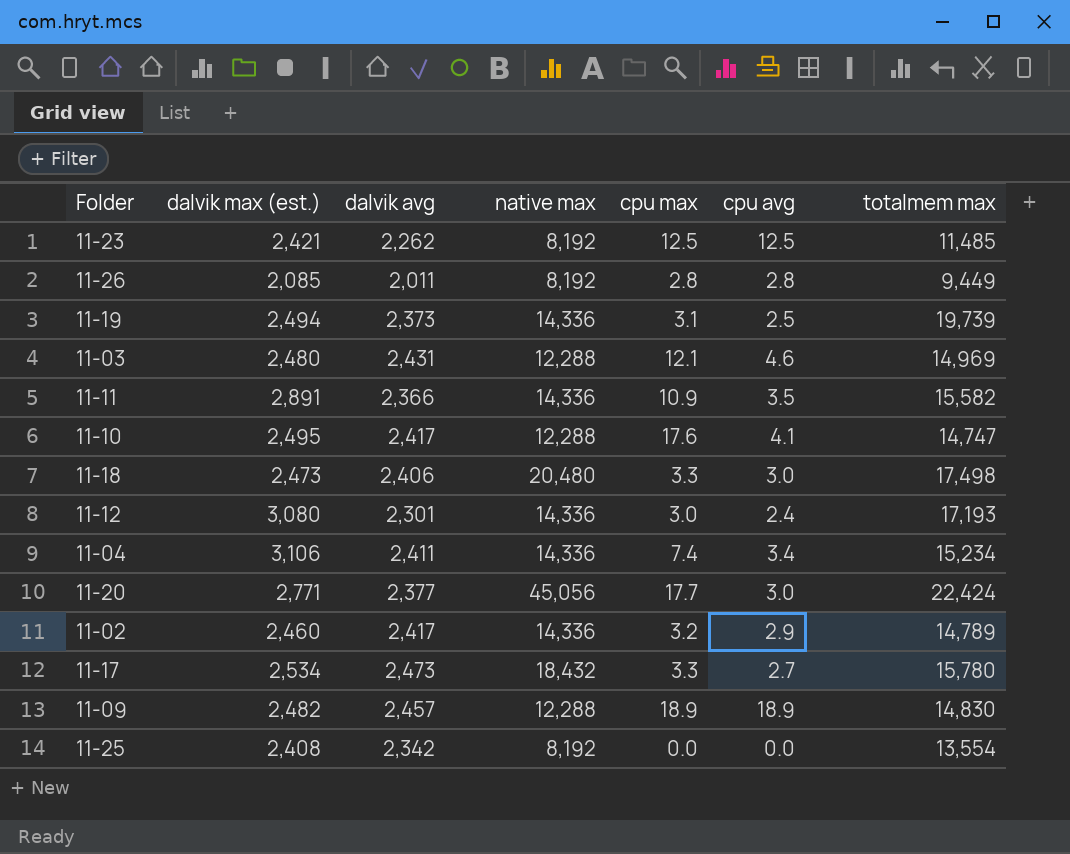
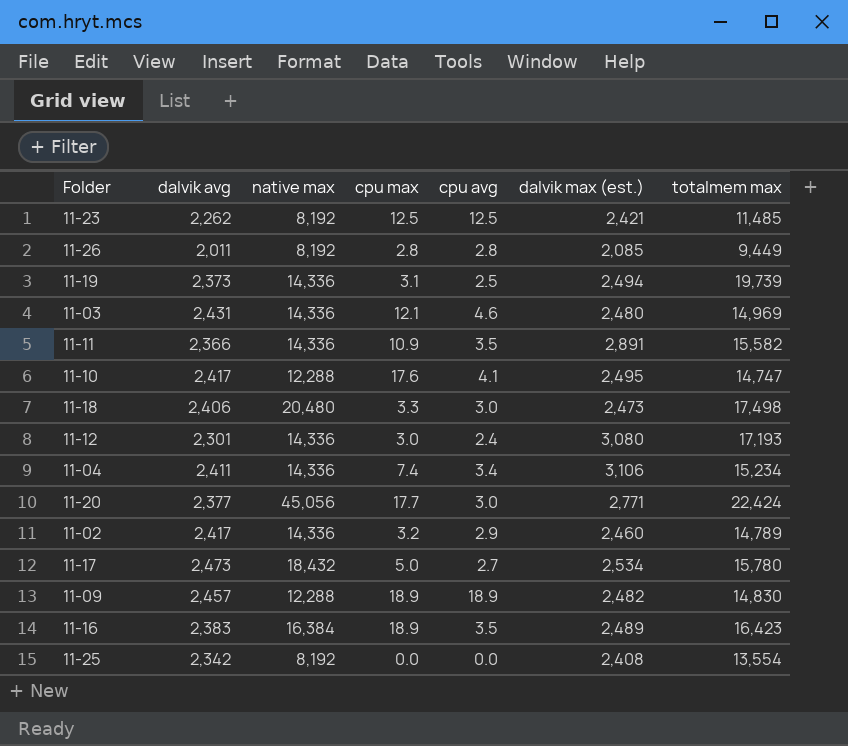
column dalvik max (est.) | position: 2 -> 6
11-03 | native max: 12,288 -> 14,336
11-17 | cpu max: 3.3 -> 5.0
row 11-16: none -> 2,383 | 16,384 | 18.9 | 3.5 | 2,489 | 16,423

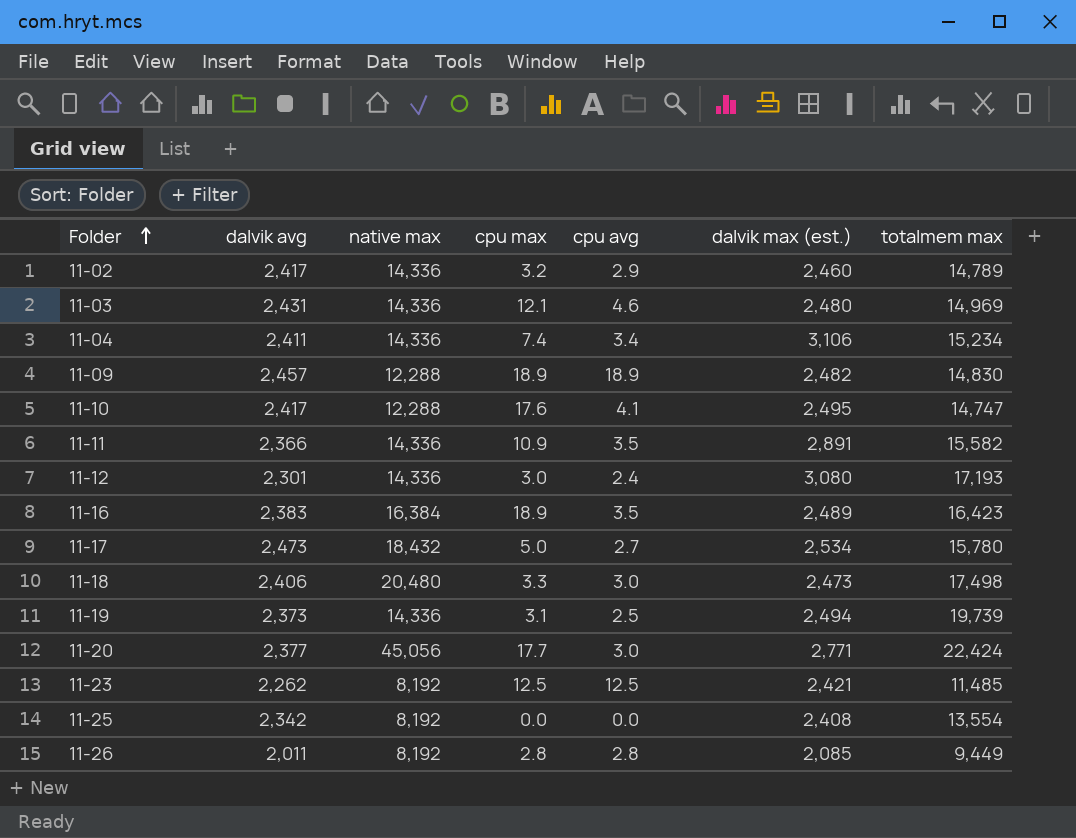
row order: none -> Folder ascending

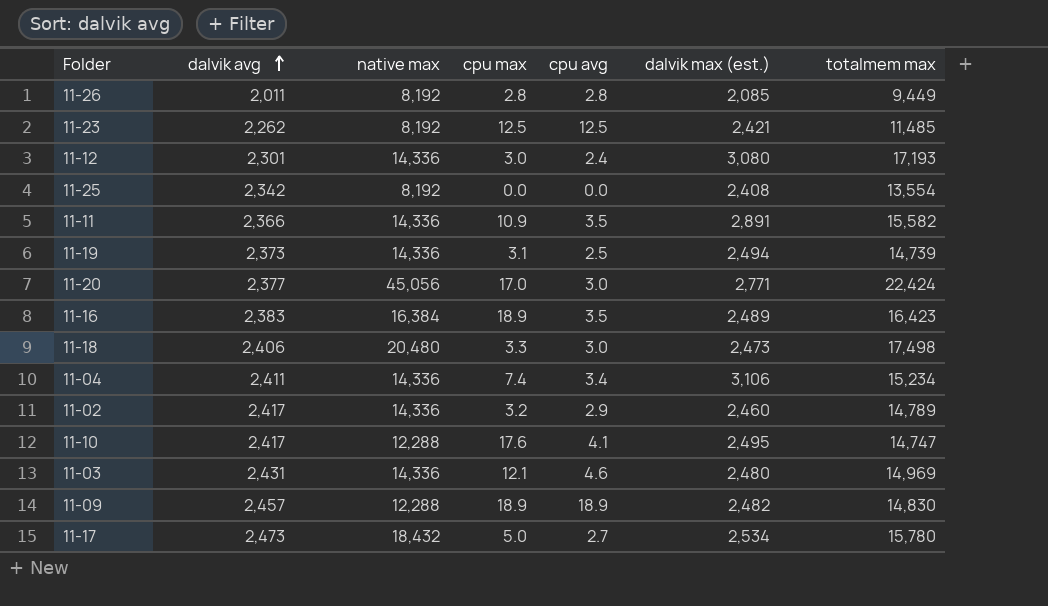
row order: Folder ascending -> dalvik avg ascending
11-19 | totalmem max: 19,739 -> 14,739
11-20 | cpu max: 17.7 -> 17.0

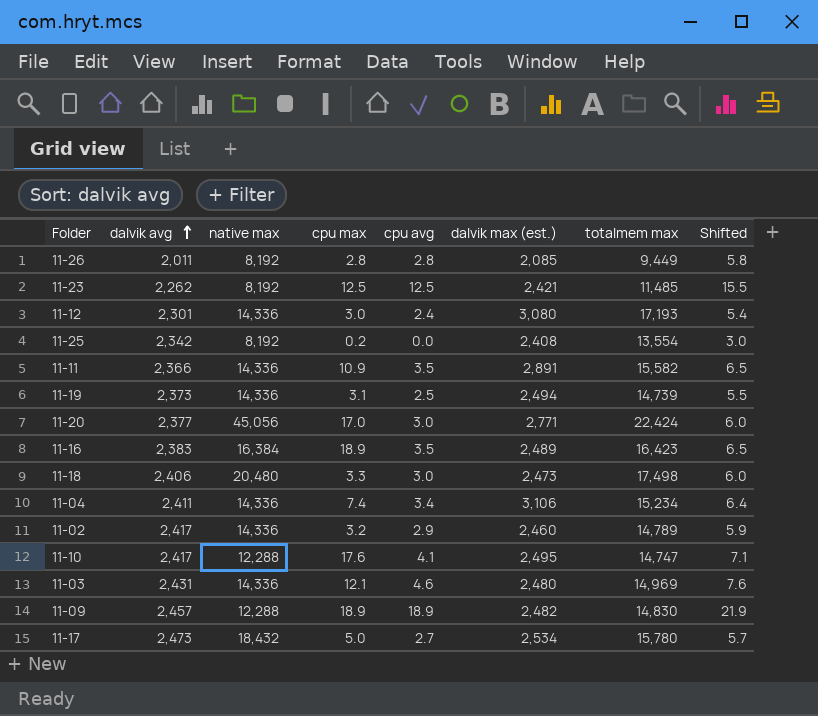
column Shifted | formula: none -> [cpu avg] + 3
11-25 | cpu max: 0.0 -> 0.2

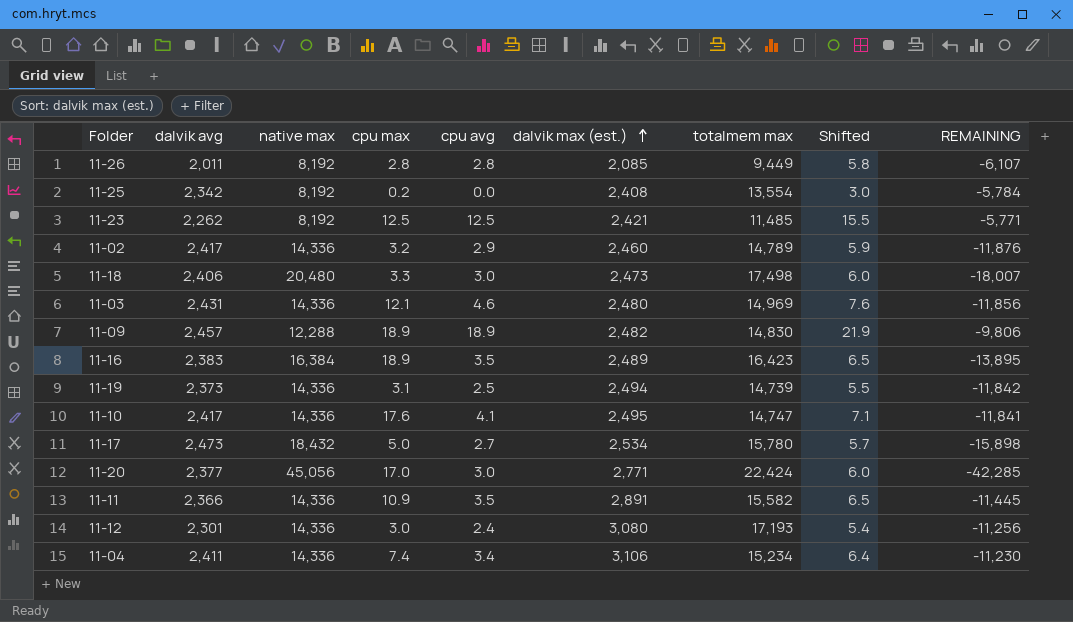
row order: dalvik avg ascending -> dalvik max (est.) ascending
column REMAINING | formula: none -> [dalvik max (est.)] - [native max]
11-10 | native max: 12,288 -> 14,336

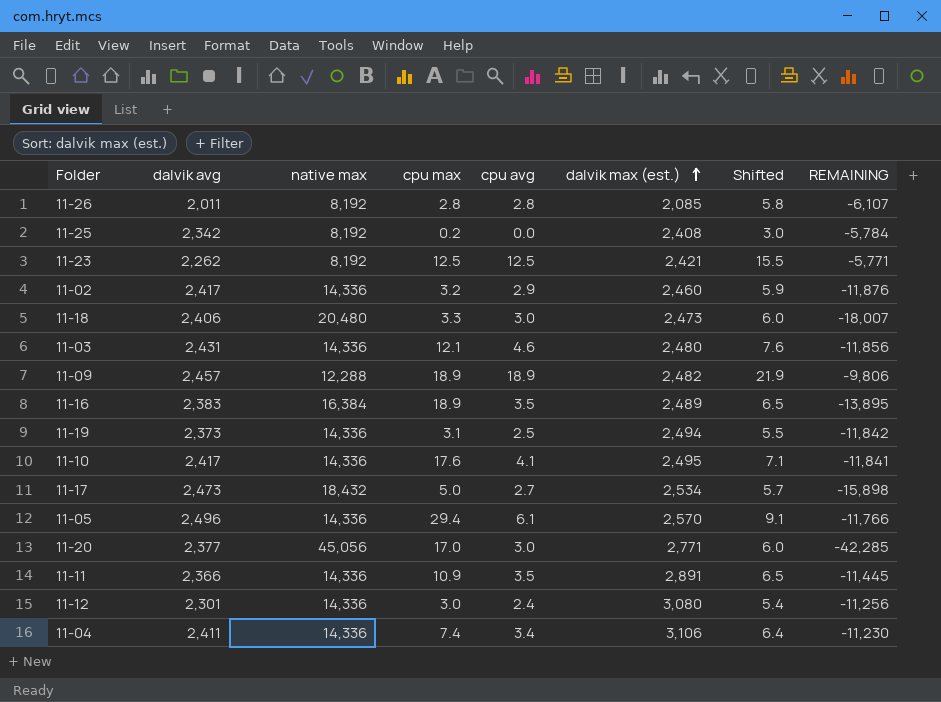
column totalmem max | position: 7 -> none
row 11-05: none -> 2,496 | 14,336 | 29.4 | 6.1 | 2,570 | 9.1 | -11,766

